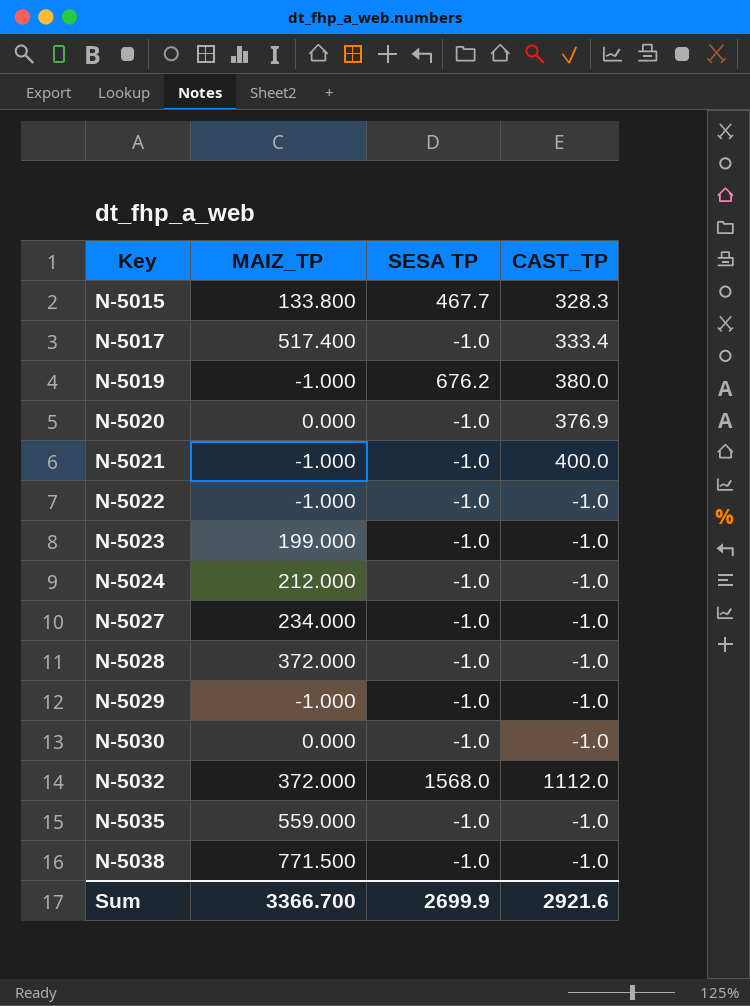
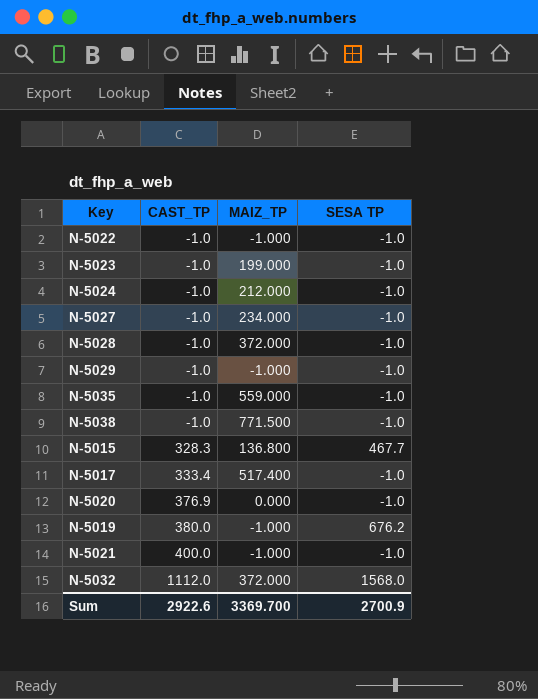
row order: Key ascending -> CAST_TP ascending
column CAST_TP | position: 4 -> 2
row N-5030: 0.000 | -1.0 | -1.0 -> none
N-5015 | MAIZ_TP: 133.800 -> 136.800
Sum | CAST_TP: 2921.6 -> 2922.6
Sum | MAIZ_TP: 3366.700 -> 3369.700
Sum | SESA TP: 2699.9 -> 2700.9

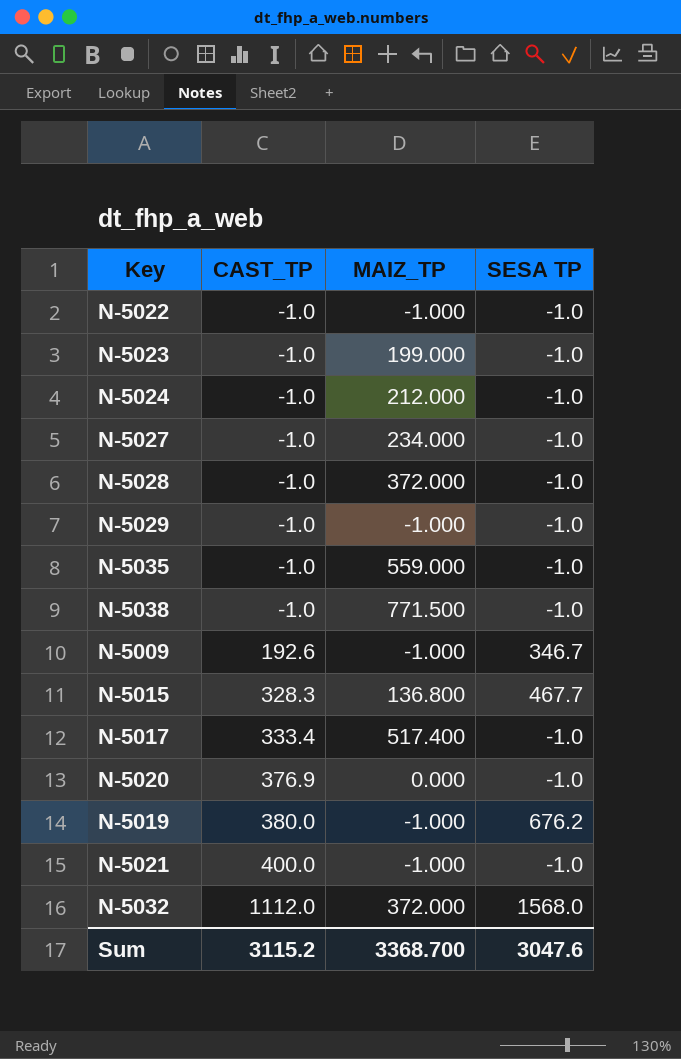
row N-5009: none -> 192.6 | -1.000 | 346.7
Sum | CAST_TP: 2922.6 -> 3115.2
Sum | MAIZ_TP: 3369.700 -> 3368.700
Sum | SESA TP: 2700.9 -> 3047.6

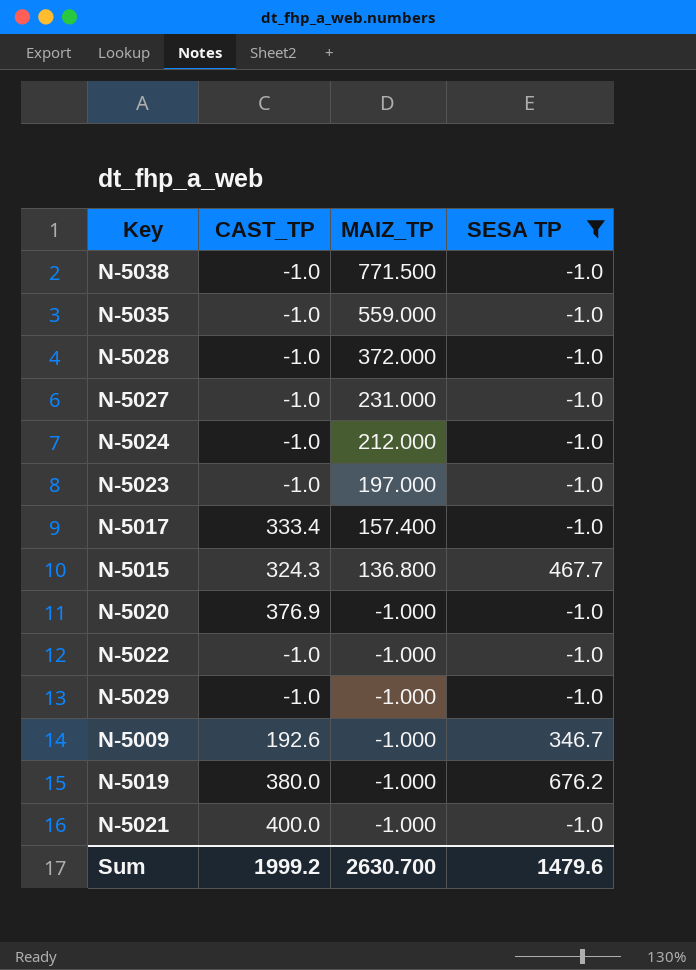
filter: none -> SESA TP != 1568.0
row order: CAST_TP ascending -> MAIZ_TP descending
N-5027 | MAIZ_TP: 234.000 -> 231.000
N-5023 | MAIZ_TP: 199.000 -> 197.000
N-5017 | MAIZ_TP: 517.400 -> 157.400
N-5015 | CAST_TP: 328.3 -> 324.3
N-5020 | MAIZ_TP: 0.000 -> -1.000
Sum | CAST_TP: 3115.2 -> 1999.2
Sum | MAIZ_TP: 3368.700 -> 2630.700
Sum | SESA TP: 3047.6 -> 1479.6

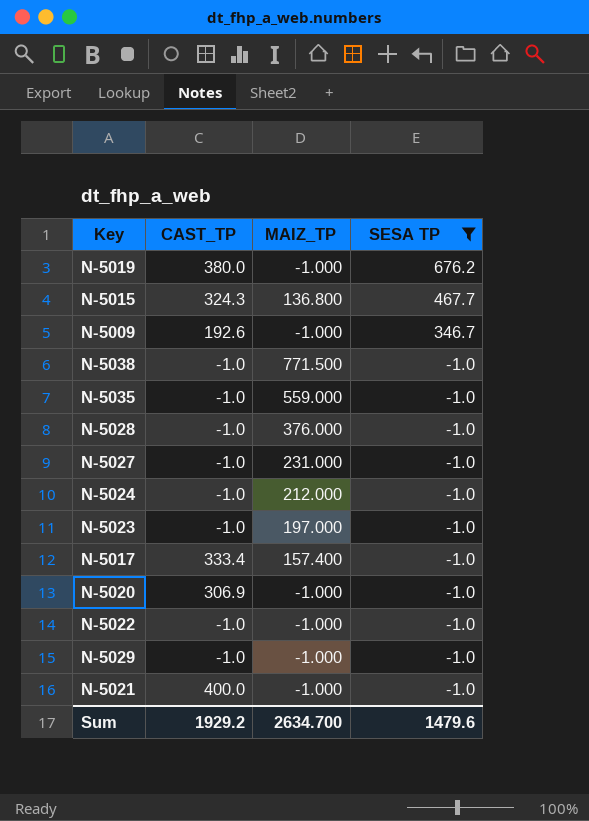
row order: MAIZ_TP descending -> SESA TP descending
N-5028 | MAIZ_TP: 372.000 -> 376.000
N-5020 | CAST_TP: 376.9 -> 306.9
Sum | CAST_TP: 1999.2 -> 1929.2
Sum | MAIZ_TP: 2630.700 -> 2634.700

